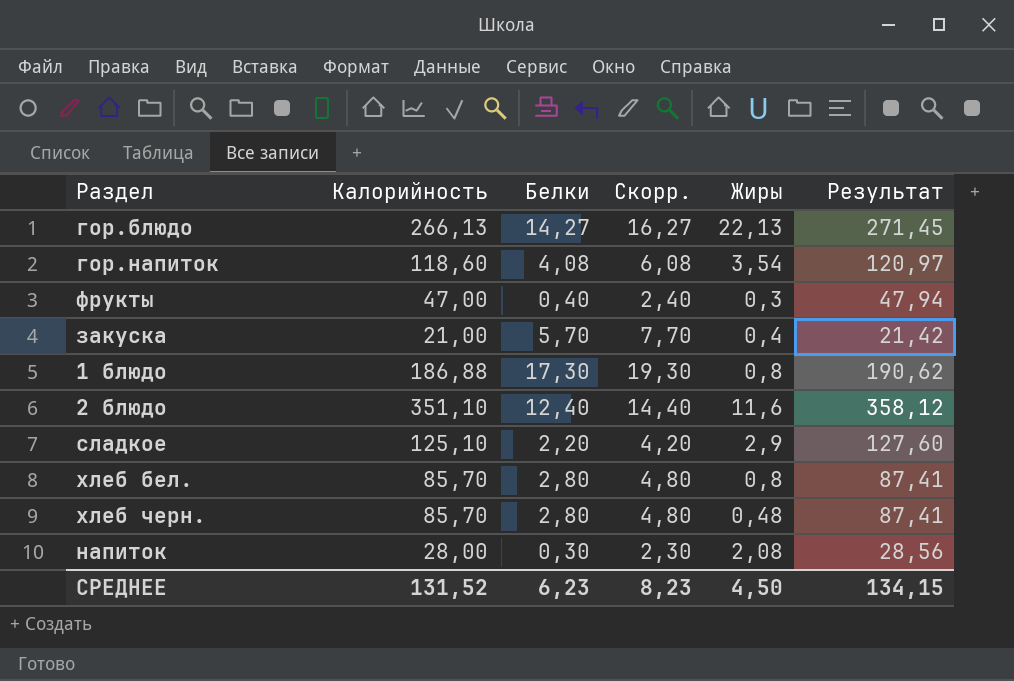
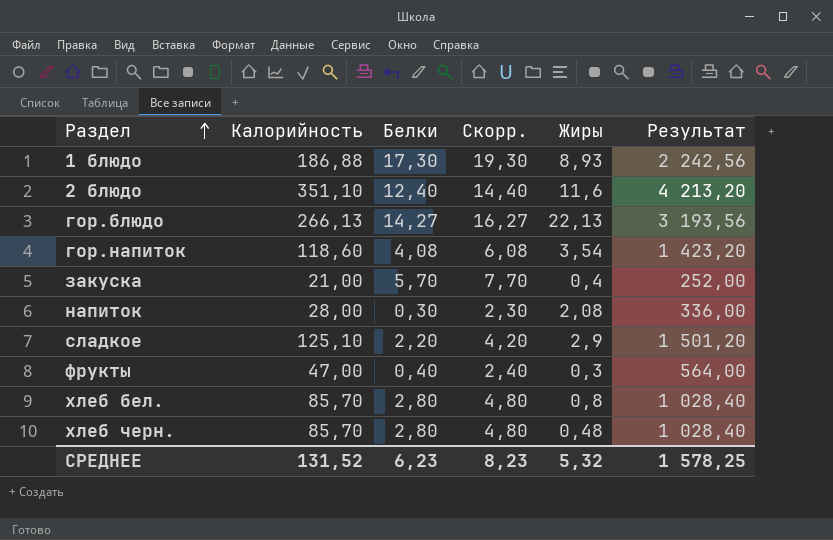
row order: none -> Раздел ascending
column Результат | formula: [Калорийность] * 1,02 -> [Калорийность] * 12
1 блюдо | Жиры: 0,8 -> 8,93
СРЕДНЕЕ | Жиры: 4,50 -> 5,32
СРЕДНЕЕ | Результат: 134,15 -> 1 578,25

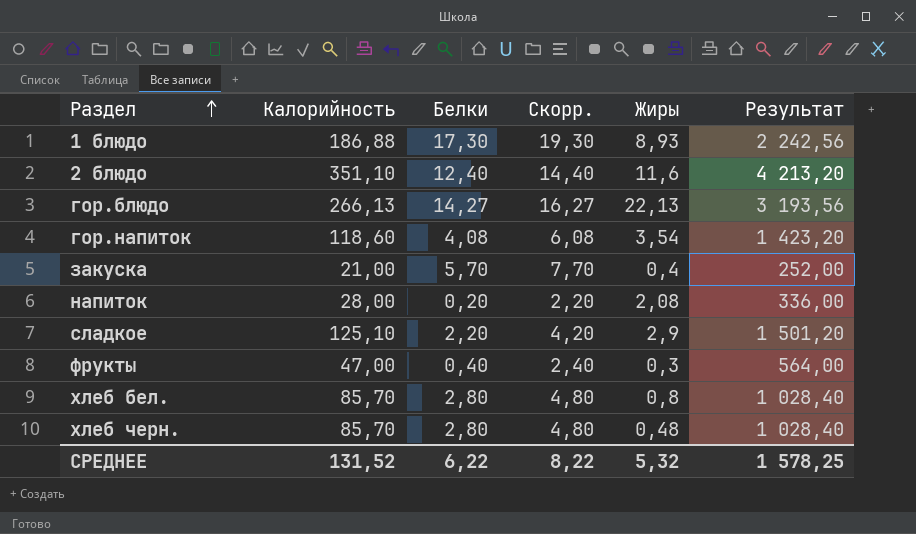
напиток | Белки: 0,30 -> 0,20
напиток | Скорр.: 2,30 -> 2,20
СРЕДНЕЕ | Белки: 6,23 -> 6,22
СРЕДНЕЕ | Скорр.: 8,23 -> 8,22

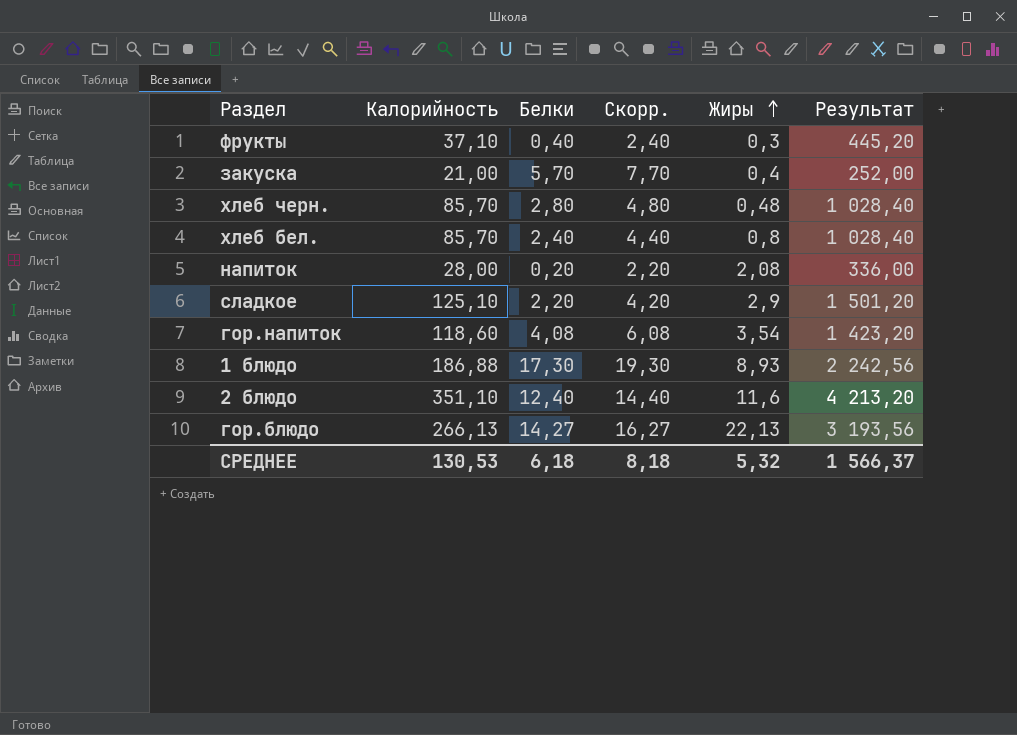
row order: Раздел ascending -> Жиры ascending
фрукты | Калорийность: 47,00 -> 37,10
фрукты | Результат: 564,00 -> 445,20
хлеб бел. | Белки: 2,80 -> 2,40
хлеб бел. | Скорр.: 4,80 -> 4,40
СРЕДНЕЕ | Калорийность: 131,52 -> 130,53
СРЕДНЕЕ | Белки: 6,22 -> 6,18
СРЕДНЕЕ | Скорр.: 8,22 -> 8,18
СРЕДНЕЕ | Результат: 1 578,25 -> 1 566,37

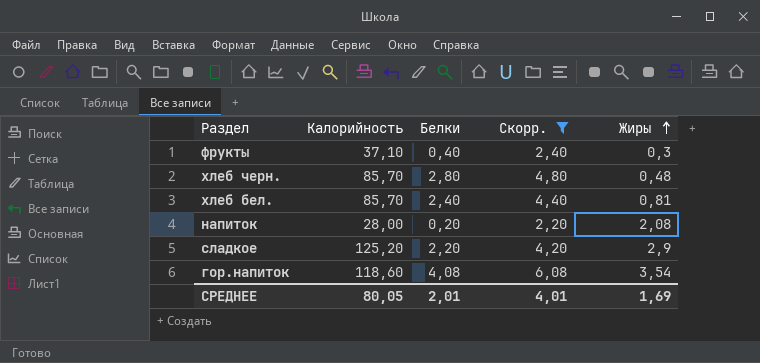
filter: none -> Скорр. <= 6,08
column Результат | formula: [Калорийность] * 12 -> none
хлеб бел. | Жиры: 0,8 -> 0,81
сладкое | Калорийность: 125,10 -> 125,20
СРЕДНЕЕ | Калорийность: 130,53 -> 80,05
СРЕДНЕЕ | Белки: 6,18 -> 2,01
СРЕДНЕЕ | Скорр.: 8,18 -> 4,01
СРЕДНЕЕ | Жиры: 5,32 -> 1,69

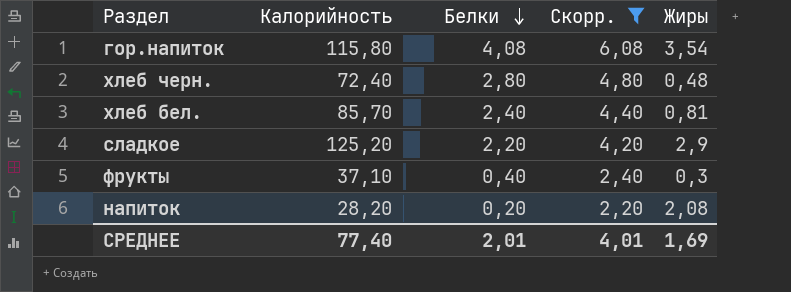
row order: Жиры ascending -> Белки descending
гор.напиток | Калорийность: 118,60 -> 115,80
хлеб черн. | Калорийность: 85,70 -> 72,40
напиток | Калорийность: 28,00 -> 28,20
СРЕДНЕЕ | Калорийность: 80,05 -> 77,40

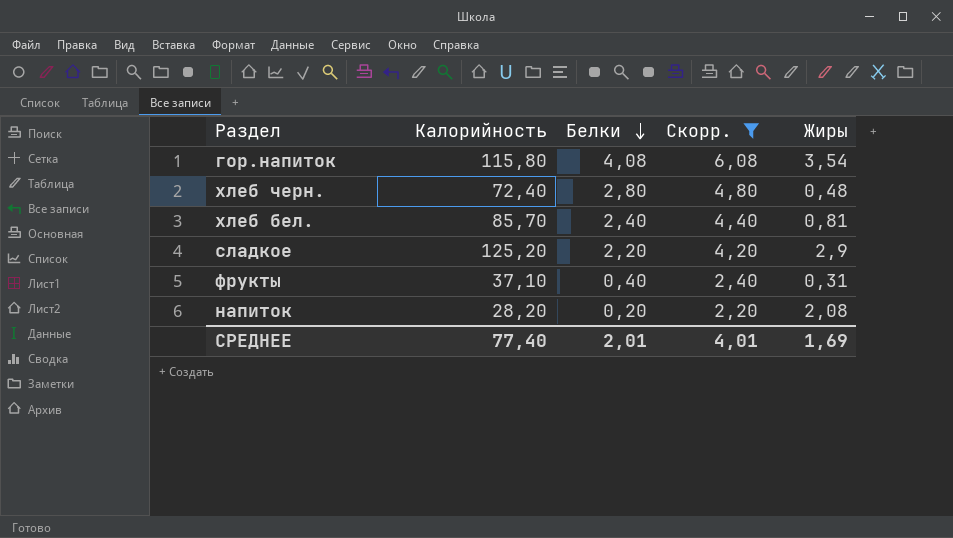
фрукты | Жиры: 0,3 -> 0,31

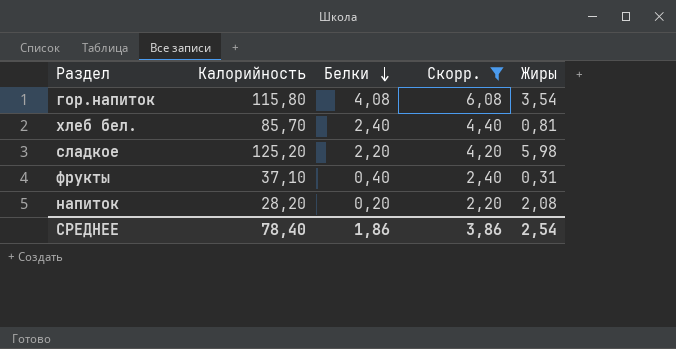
row хлеб черн.: 72,40 | 2,80 | 4,80 | 0,48 -> none
сладкое | Жиры: 2,9 -> 5,98
СРЕДНЕЕ | Калорийность: 77,40 -> 78,40
СРЕДНЕЕ | Белки: 2,01 -> 1,86
СРЕДНЕЕ | Скорр.: 4,01 -> 3,86
СРЕДНЕЕ | Жиры: 1,69 -> 2,54

